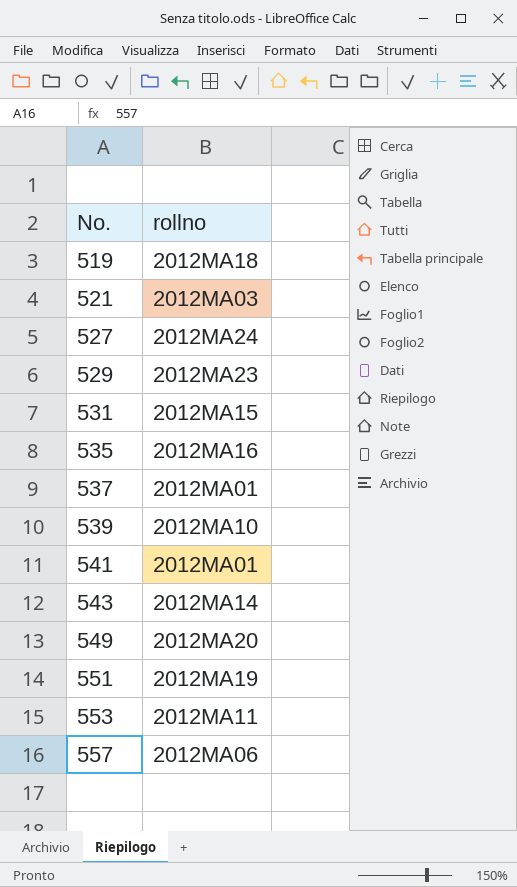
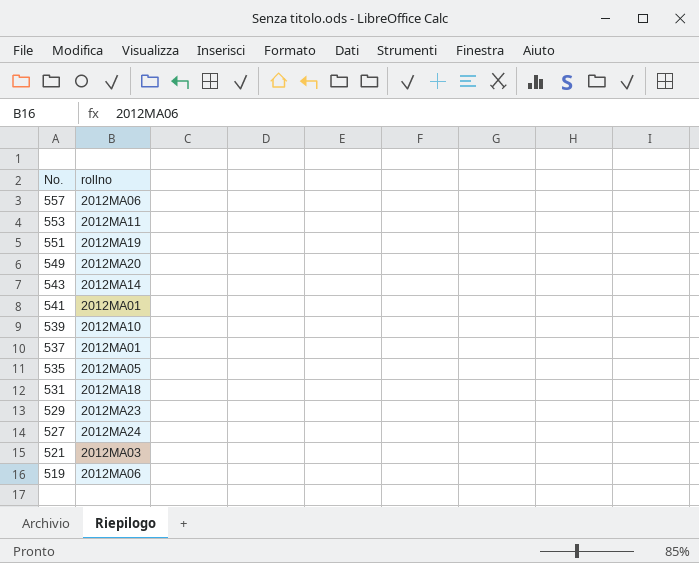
row order: No. ascending -> No. descending
535 | rollno: 2012MA16 -> 2012MA05
531 | rollno: 2012MA15 -> 2012MA18
519 | rollno: 2012MA18 -> 2012MA06

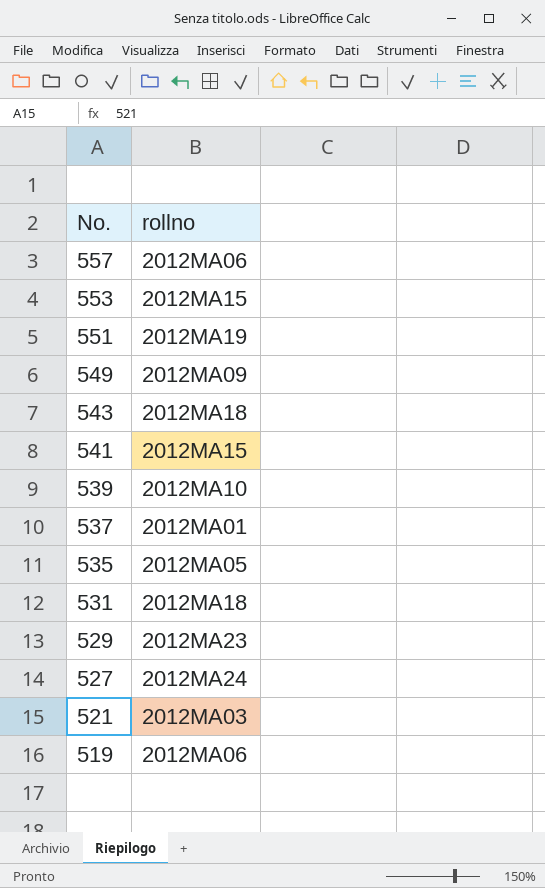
553 | rollno: 2012MA11 -> 2012MA15
549 | rollno: 2012MA20 -> 2012MA09
543 | rollno: 2012MA14 -> 2012MA18
541 | rollno: 2012MA01 -> 2012MA15

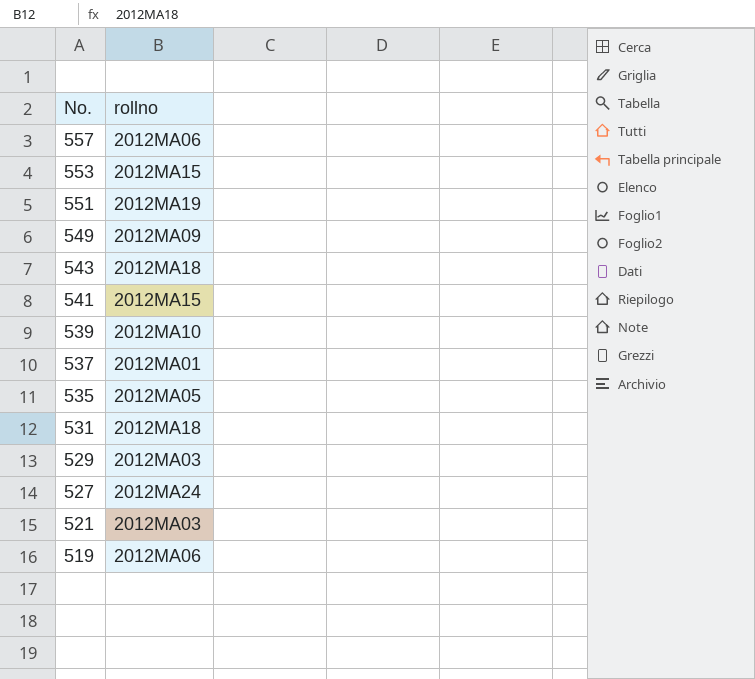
529 | rollno: 2012MA23 -> 2012MA03

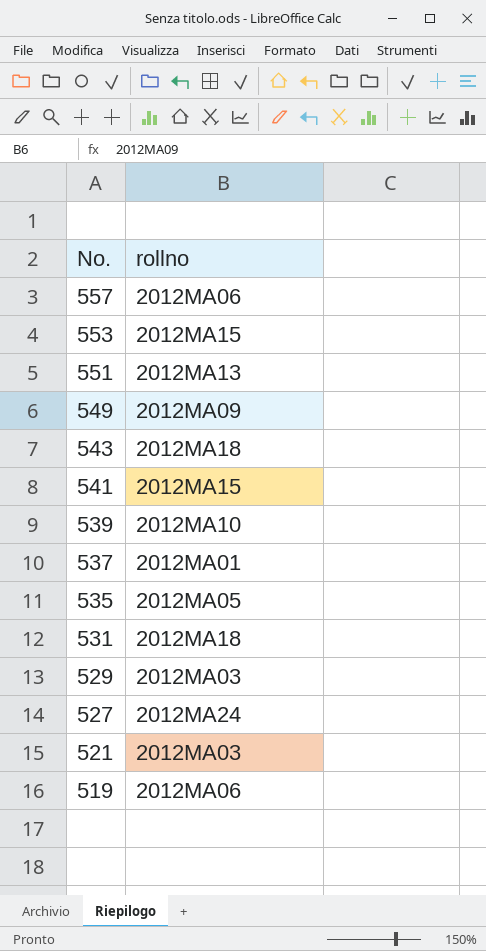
551 | rollno: 2012MA19 -> 2012MA13

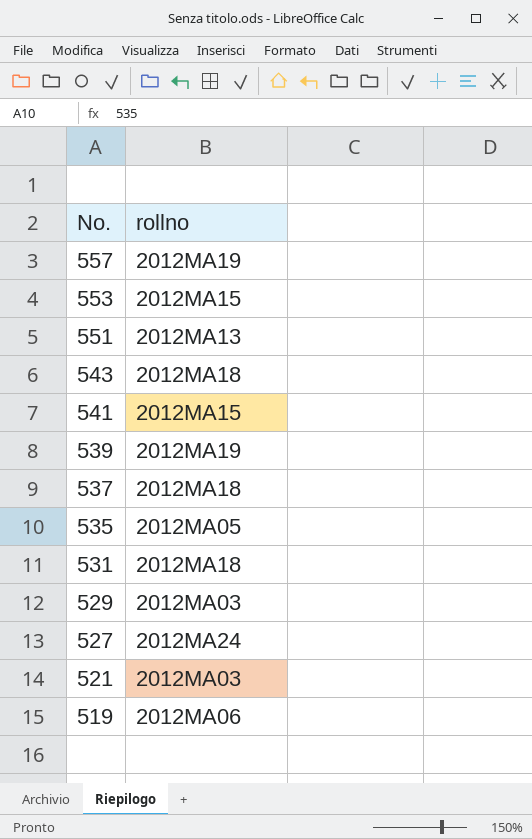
row 549: 2012MA09 -> none
557 | rollno: 2012MA06 -> 2012MA19
539 | rollno: 2012MA10 -> 2012MA19
537 | rollno: 2012MA01 -> 2012MA18

